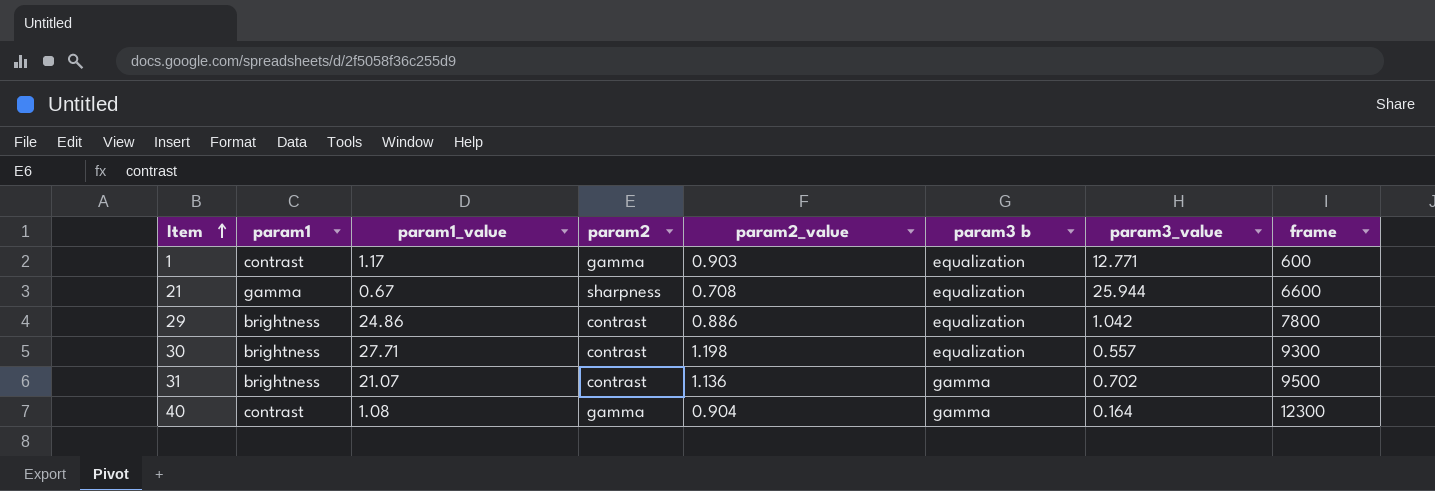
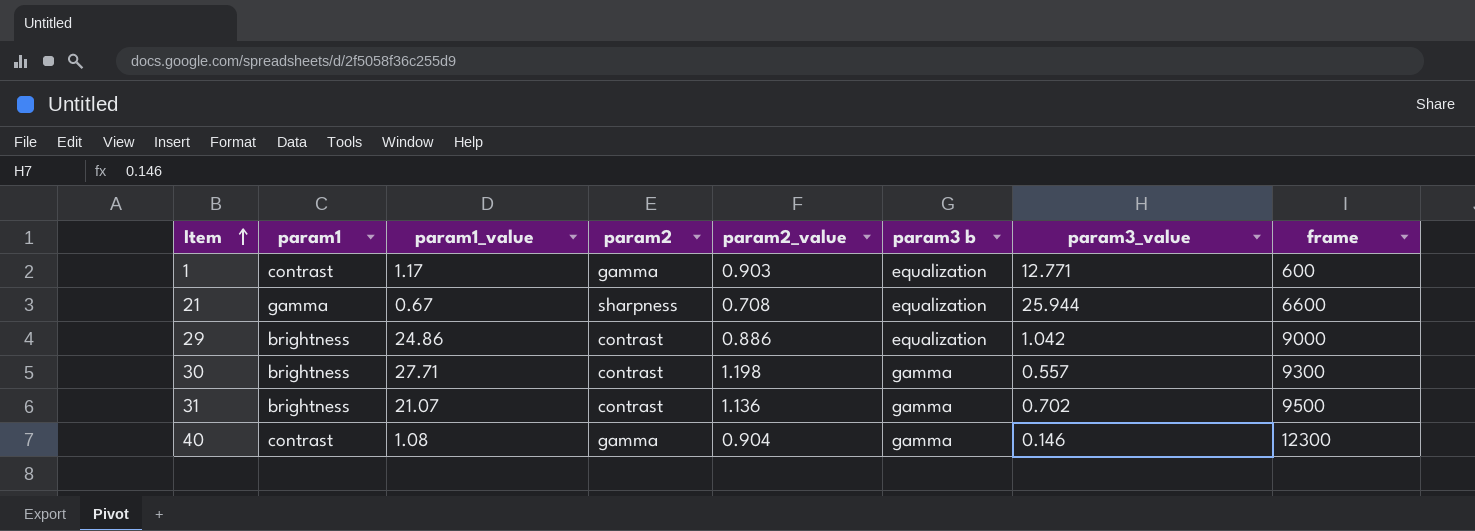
29 | frame: 7800 -> 9000
30 | param3 b: equalization -> gamma
40 | param3_value: 0.164 -> 0.146

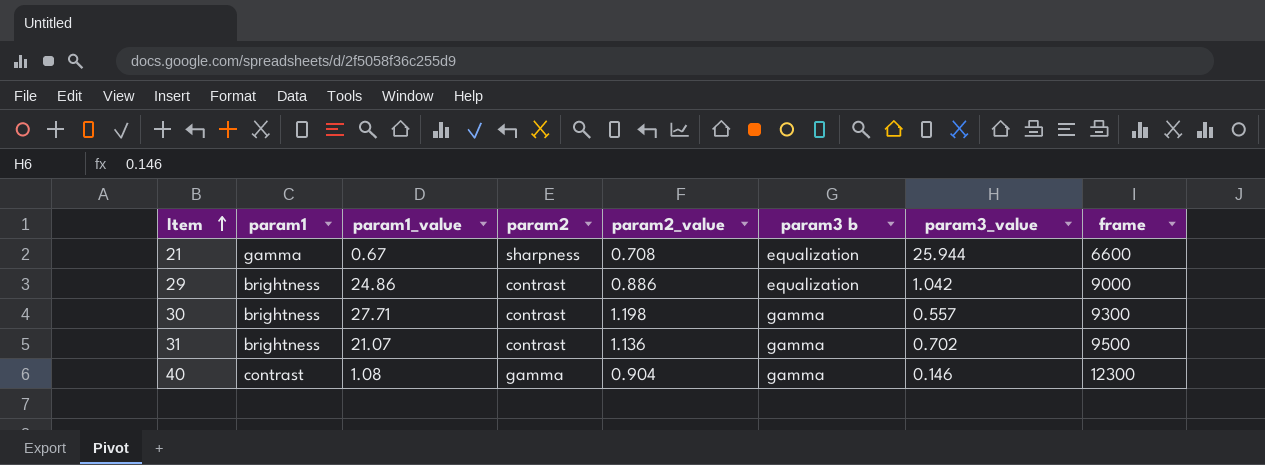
row 1: contrast | 1.17 | gamma | 0.903 | equalization | 12.771 | 600 -> none

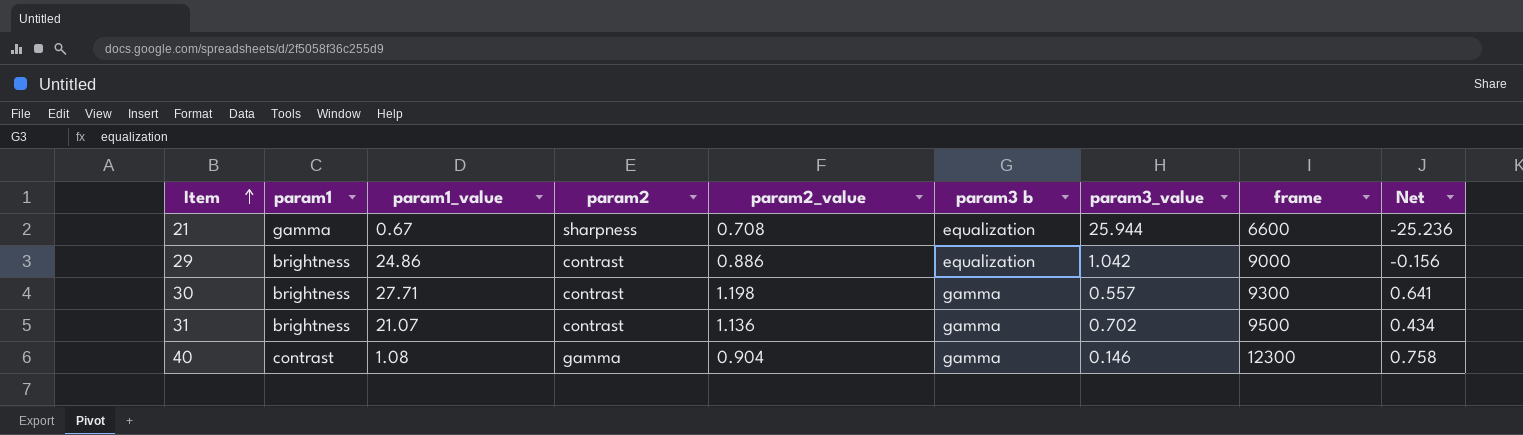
column Net | formula: none -> [param2_value] - [param3_value]

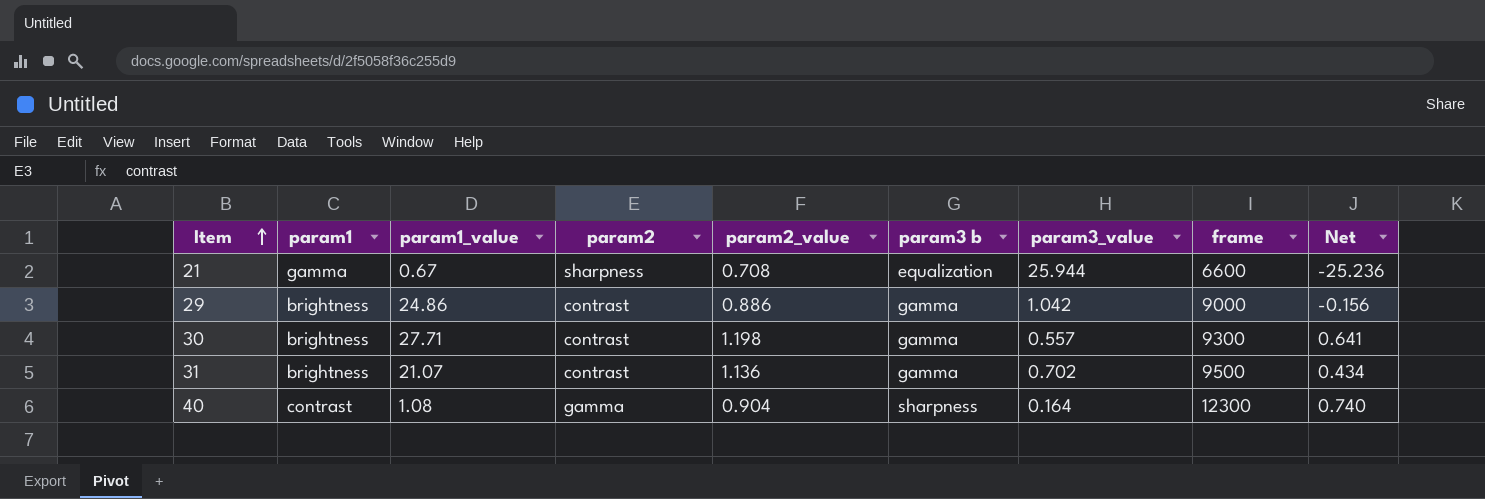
29 | param3 b: equalization -> gamma
40 | param3 b: gamma -> sharpness
40 | param3_value: 0.146 -> 0.164
40 | Net: 0.758 -> 0.740

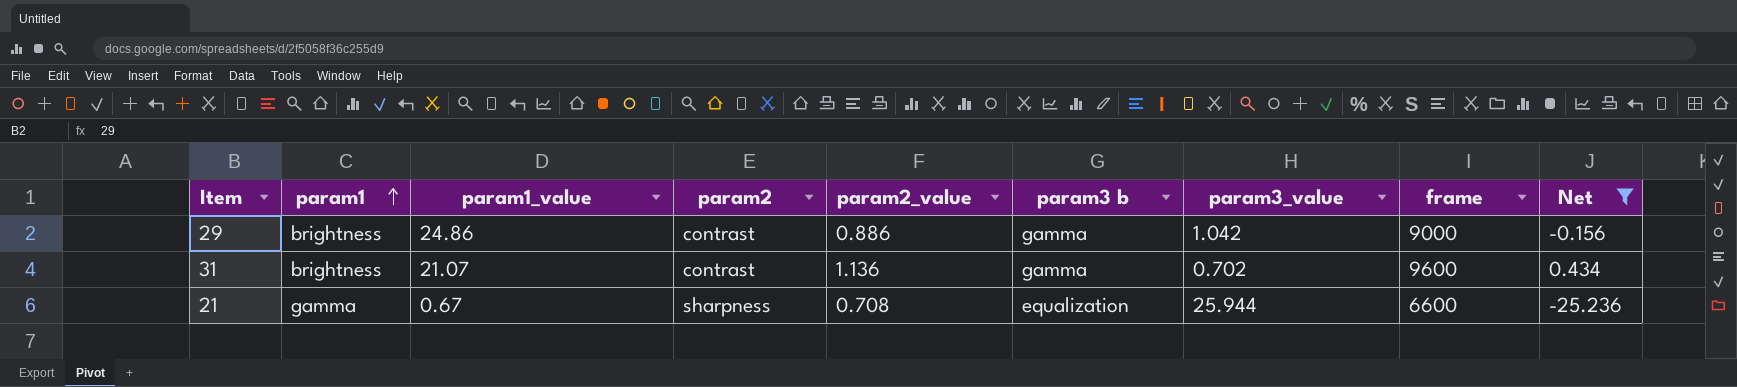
filter: none -> Net <= 0.434
row order: Item ascending -> param1 ascending
31 | frame: 9500 -> 9600

